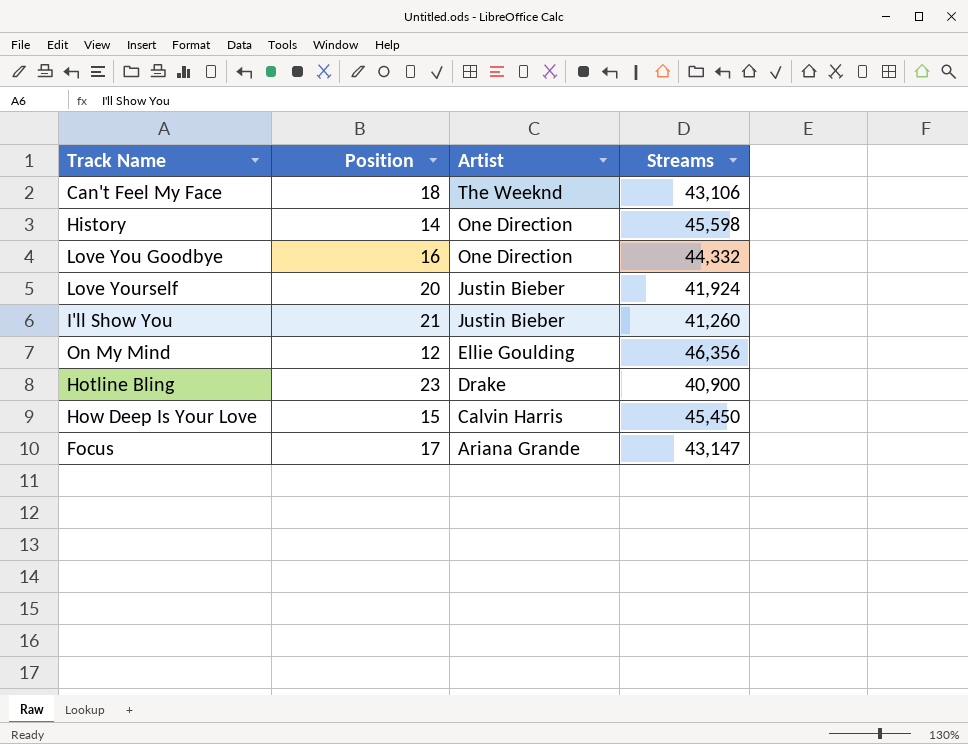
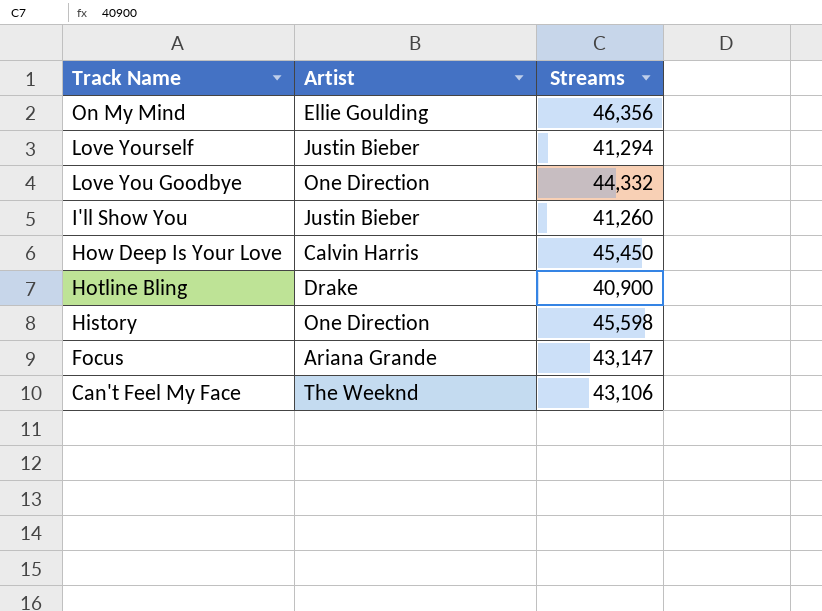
row order: Artist descending -> Track Name descending
column Position | position: 2 -> none
Love Yourself | Streams: 41,924 -> 41,294

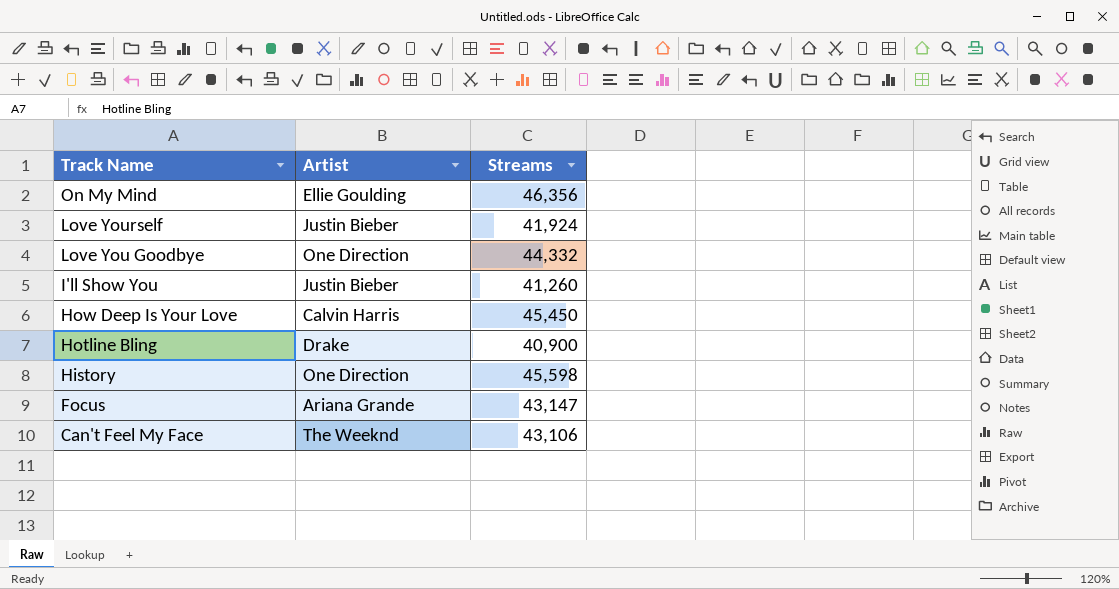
Love Yourself | Streams: 41,294 -> 41,924

